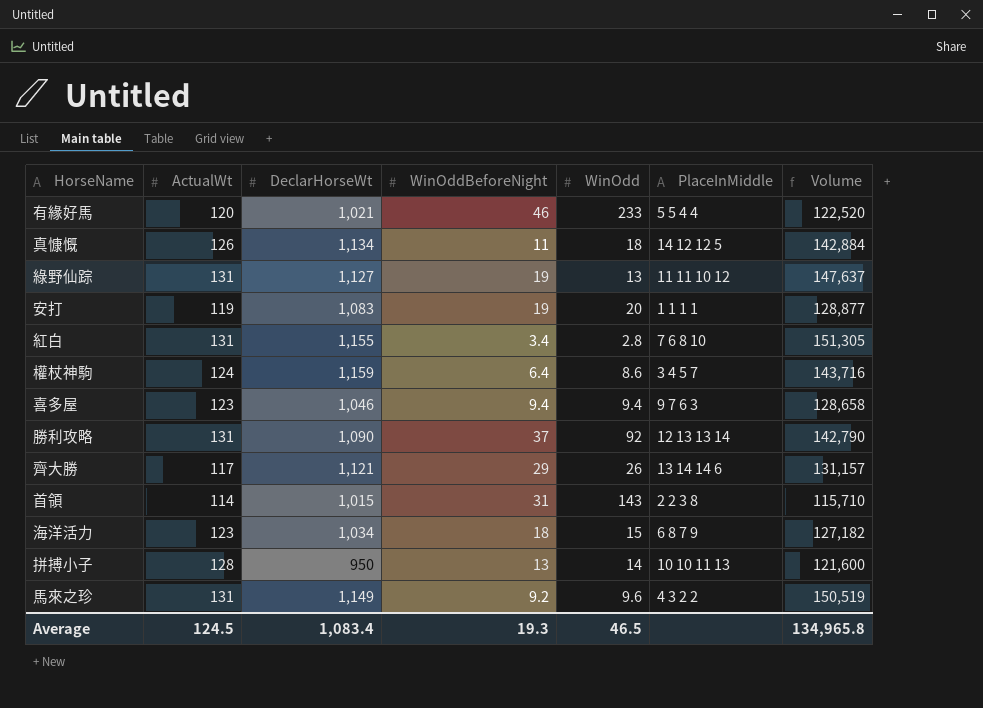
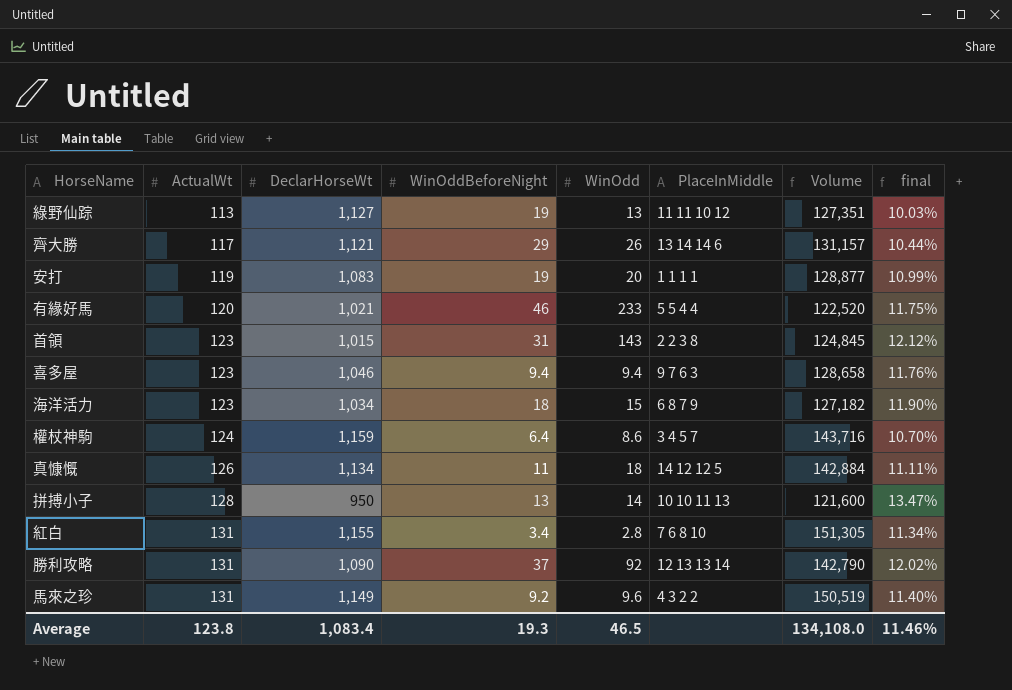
row order: none -> ActualWt ascending
column final | formula: none -> [ActualWt] / [DeclarHorseWt]
綠野仙踪 | ActualWt: 131 -> 113
綠野仙踪 | Volume: 147,637 -> 127,351
首領 | ActualWt: 114 -> 123
首領 | Volume: 115,710 -> 124,845
Average | ActualWt: 124.5 -> 123.8
Average | Volume: 134,965.8 -> 134,108.0

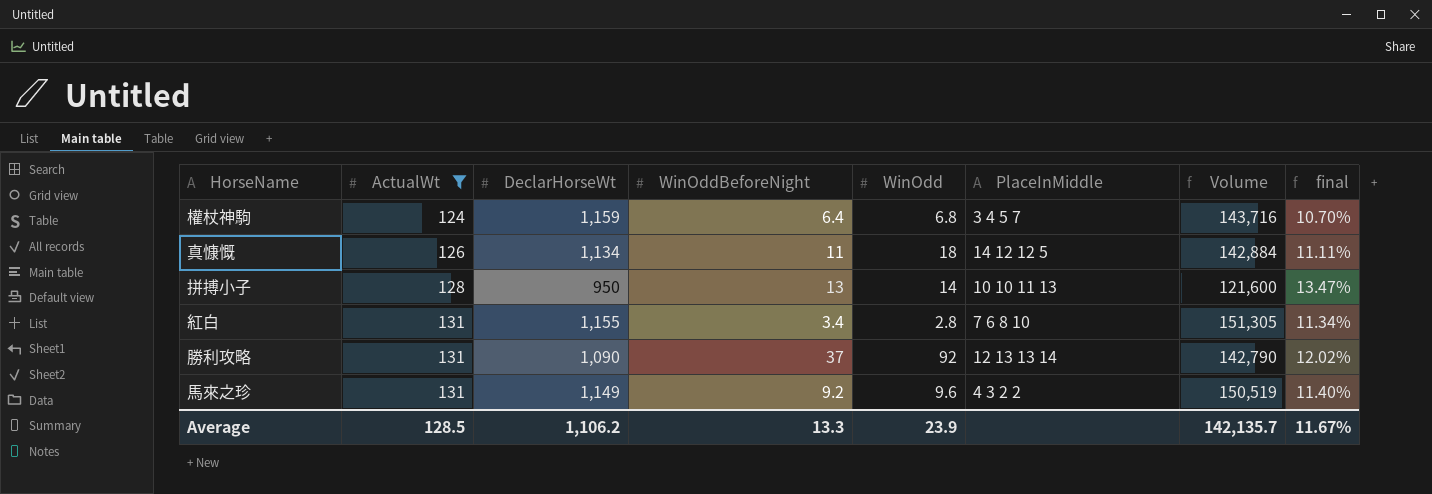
filter: none -> ActualWt >= 124
權杖神駒 | WinOdd: 8.6 -> 6.8
Average | ActualWt: 123.8 -> 128.5
Average | DeclarHorseWt: 1,083.4 -> 1,106.2
Average | WinOddBeforeNight: 19.3 -> 13.3
Average | WinOdd: 46.5 -> 23.9
Average | Volume: 134,108.0 -> 142,135.7
Average | final: 11.46% -> 11.67%

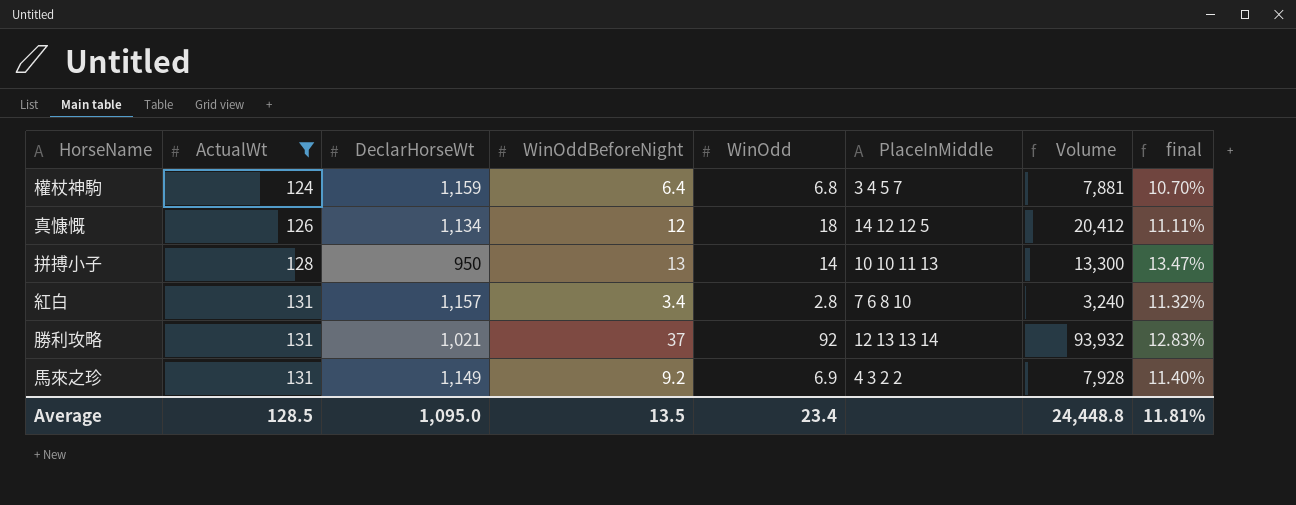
column Volume | formula: [ActualWt] * [DeclarHorseWt] -> [DeclarHorseWt] * [WinOdd]
真慷慨 | WinOddBeforeNight: 11 -> 12
紅白 | DeclarHorseWt: 1,155 -> 1,157
紅白 | final: 11.34% -> 11.32%
勝利攻略 | DeclarHorseWt: 1,090 -> 1,021
勝利攻略 | final: 12.02% -> 12.83%
馬來之珍 | WinOdd: 9.6 -> 6.9
Average | DeclarHorseWt: 1,106.2 -> 1,095.0
Average | WinOddBeforeNight: 13.3 -> 13.5
Average | WinOdd: 23.9 -> 23.4
Average | Volume: 142,135.7 -> 24,448.8
Average | final: 11.67% -> 11.81%

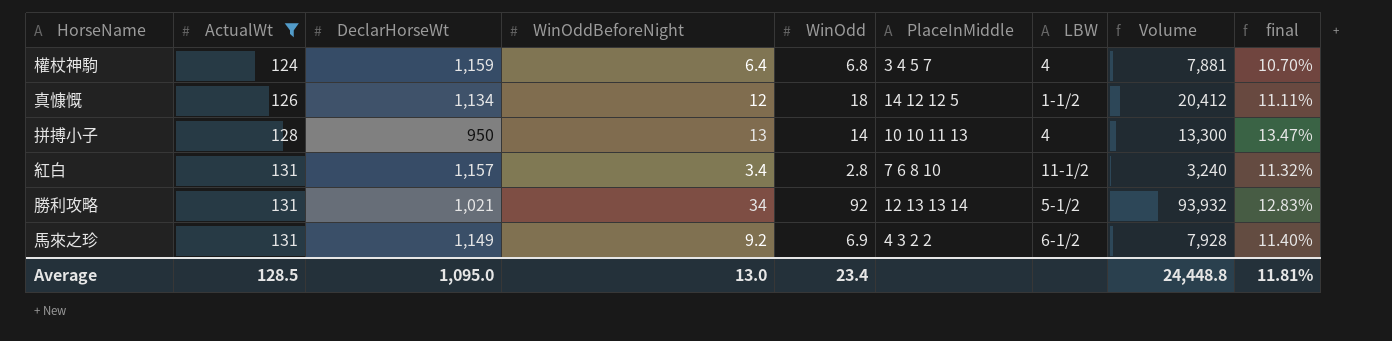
column LBW | position: none -> 7
勝利攻略 | WinOddBeforeNight: 37 -> 34
Average | WinOddBeforeNight: 13.5 -> 13.0

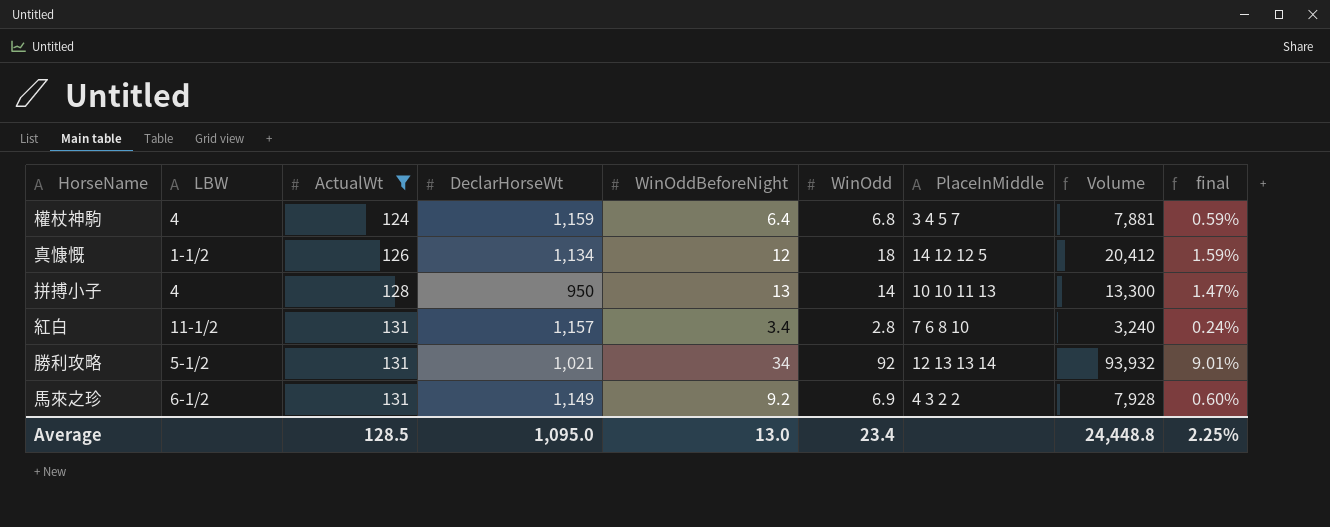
column LBW | position: 7 -> 2
column final | formula: [ActualWt] / [DeclarHorseWt] -> [WinOdd] / [DeclarHorseWt]
Average | final: 11.81% -> 2.25%

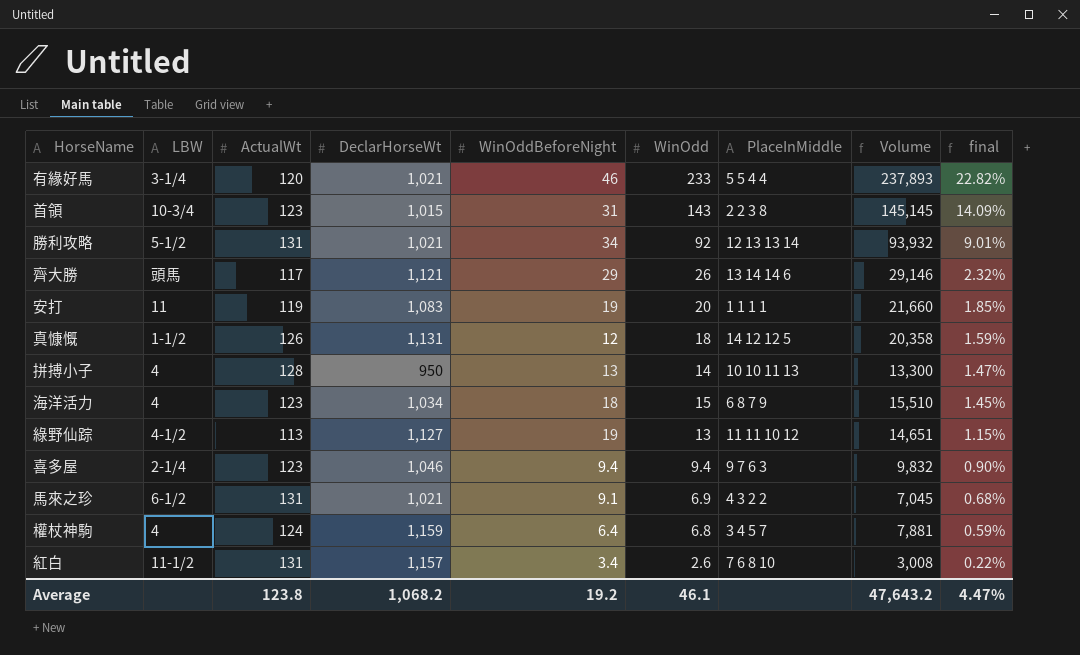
filter: ActualWt >= 124 -> none
row order: ActualWt ascending -> final descending
真慷慨 | DeclarHorseWt: 1,134 -> 1,131
真慷慨 | Volume: 20,412 -> 20,358
馬來之珍 | DeclarHorseWt: 1,149 -> 1,021
馬來之珍 | WinOddBeforeNight: 9.2 -> 9.1
馬來之珍 | Volume: 7,928 -> 7,045
馬來之珍 | final: 0.60% -> 0.68%
紅白 | WinOdd: 2.8 -> 2.6
紅白 | Volume: 3,240 -> 3,008
紅白 | final: 0.24% -> 0.22%
Average | ActualWt: 128.5 -> 123.8
Average | DeclarHorseWt: 1,095.0 -> 1,068.2
Average | WinOddBeforeNight: 13.0 -> 19.2
Average | WinOdd: 23.4 -> 46.1
Average | Volume: 24,448.8 -> 47,643.2
Average | final: 2.25% -> 4.47%

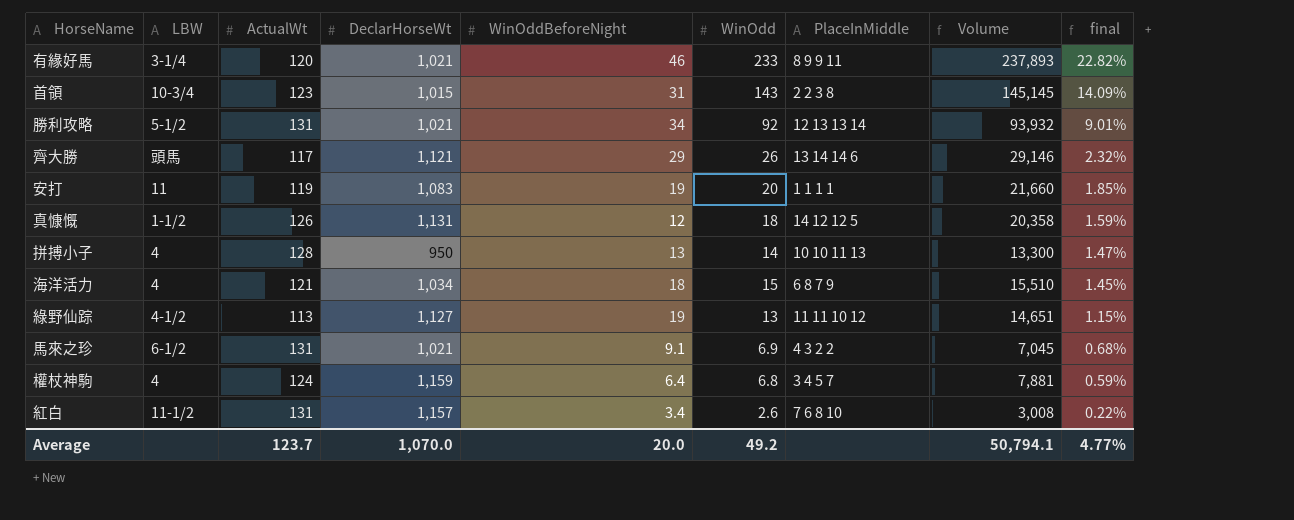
row 喜多屋: 2-1/4 | 123 | 1,046 | 9.4 | 9.4 | 9 7 6 3 | 9,832 | 0.90% -> none
有緣好馬 | PlaceInMiddle: 5 5 4 4 -> 8 9 9 11
海洋活力 | ActualWt: 123 -> 121
Average | ActualWt: 123.8 -> 123.7
Average | DeclarHorseWt: 1,068.2 -> 1,070.0
Average | WinOddBeforeNight: 19.2 -> 20.0
Average | WinOdd: 46.1 -> 49.2
Average | Volume: 47,643.2 -> 50,794.1
Average | final: 4.47% -> 4.77%

